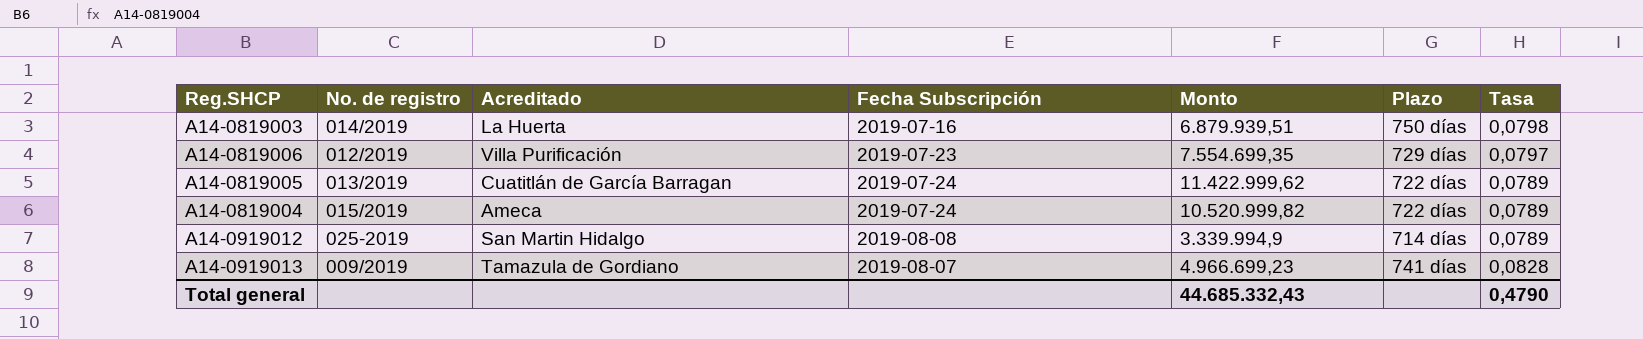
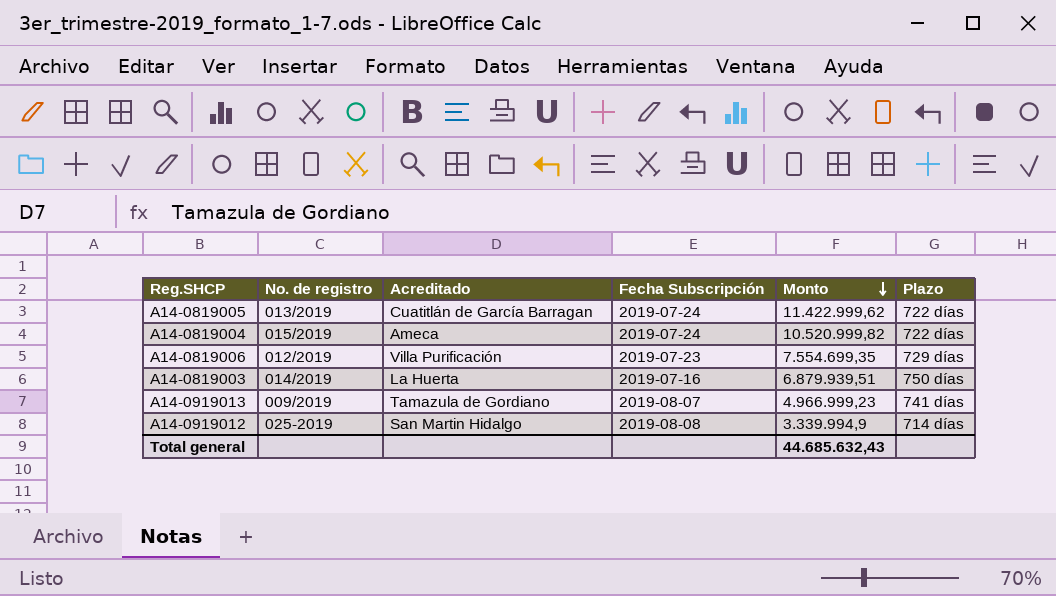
row order: none -> Monto descending
column Tasa | position: 7 -> none
A14-0919013 | Monto: 4.966.699,23 -> 4.966.999,23
Total general | Monto: 44.685.332,43 -> 44.685.632,43

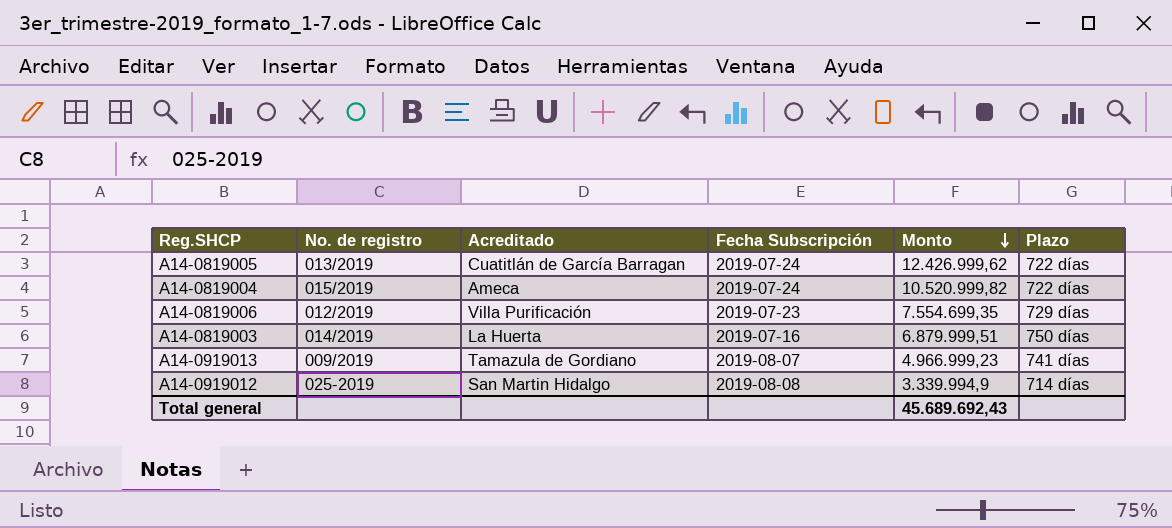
A14-0819005 | Monto: 11.422.999,62 -> 12.426.999,62
A14-0819003 | Monto: 6.879.939,51 -> 6.879.999,51
Total general | Monto: 44.685.632,43 -> 45.689.692,43

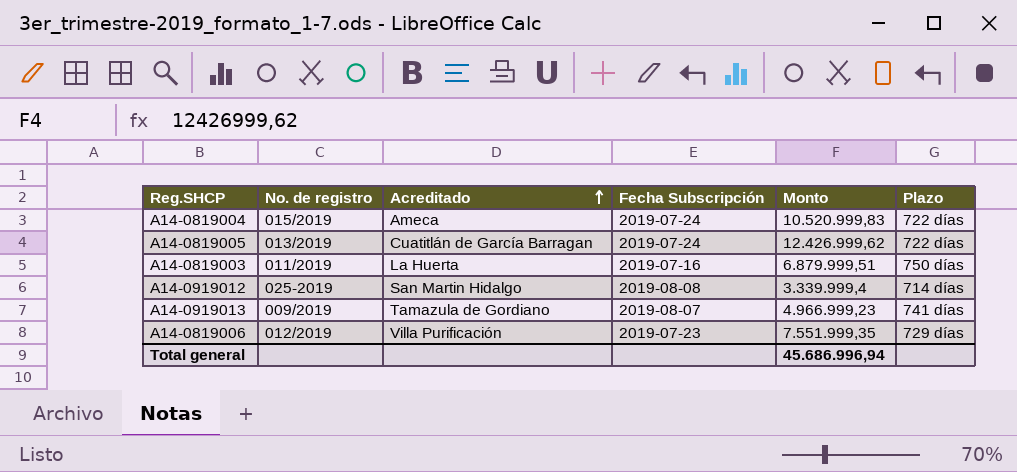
row order: Monto descending -> Acreditado ascending
A14-0819004 | Monto: 10.520.999,82 -> 10.520.999,83
A14-0819003 | No. de registro: 014/2019 -> 011/2019
A14-0919012 | Monto: 3.339.994,9 -> 3.339.999,4
A14-0819006 | Monto: 7.554.699,35 -> 7.551.999,35
Total general | Monto: 45.689.692,43 -> 45.686.996,94

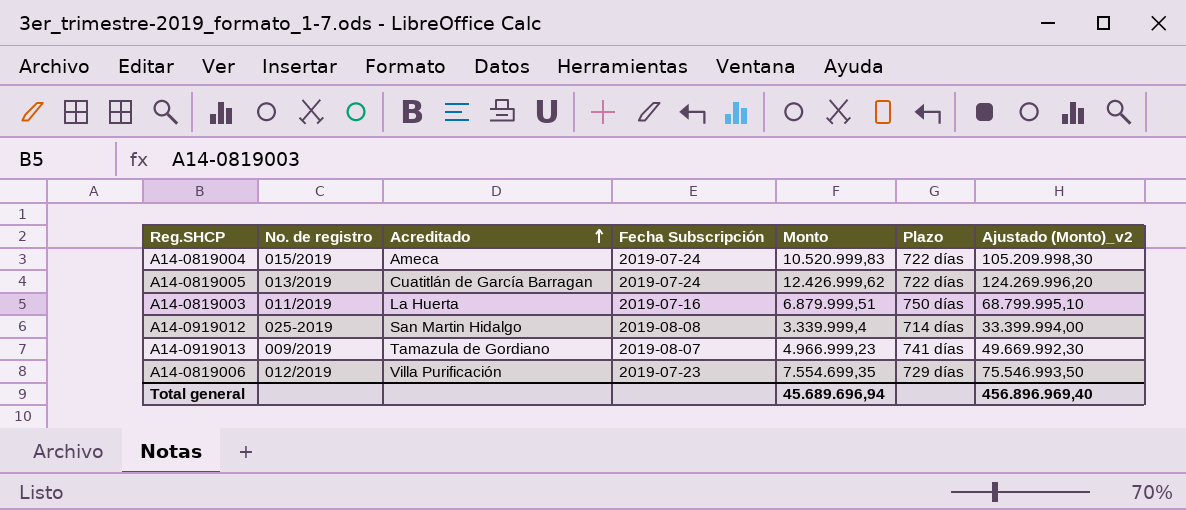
column Ajustado (Monto)_v2 | formula: none -> [Monto] * 10
A14-0819006 | Monto: 7.551.999,35 -> 7.554.699,35
Total general | Monto: 45.686.996,94 -> 45.689.696,94

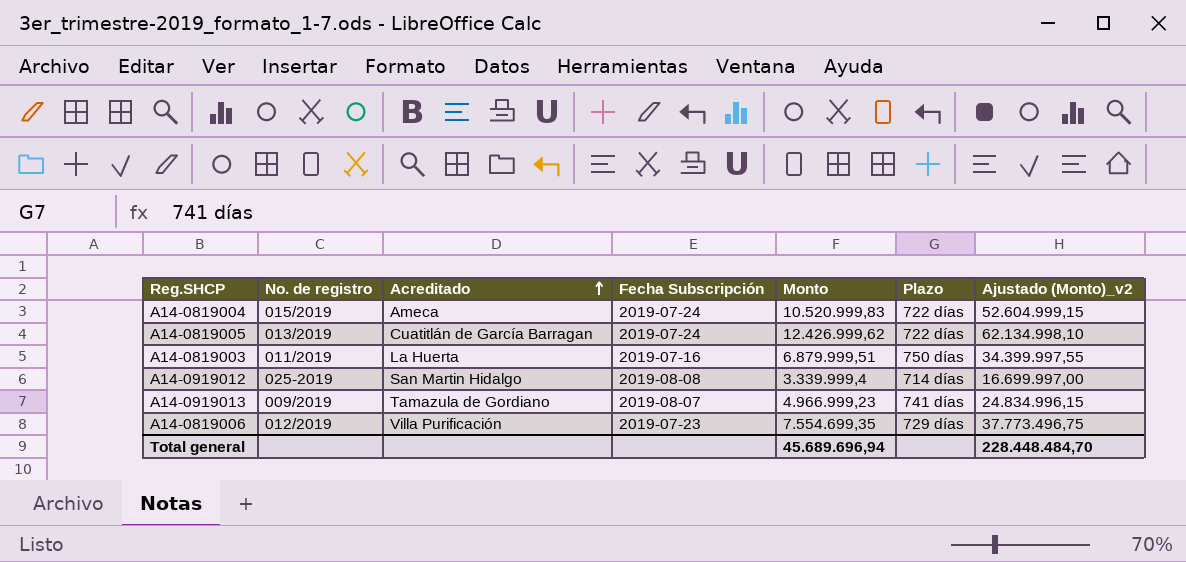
column Ajustado (Monto)_v2 | formula: [Monto] * 10 -> [Monto] * 5
Total general | Ajustado (Monto)_v2: 456.896.969,40 -> 228.448.484,70

